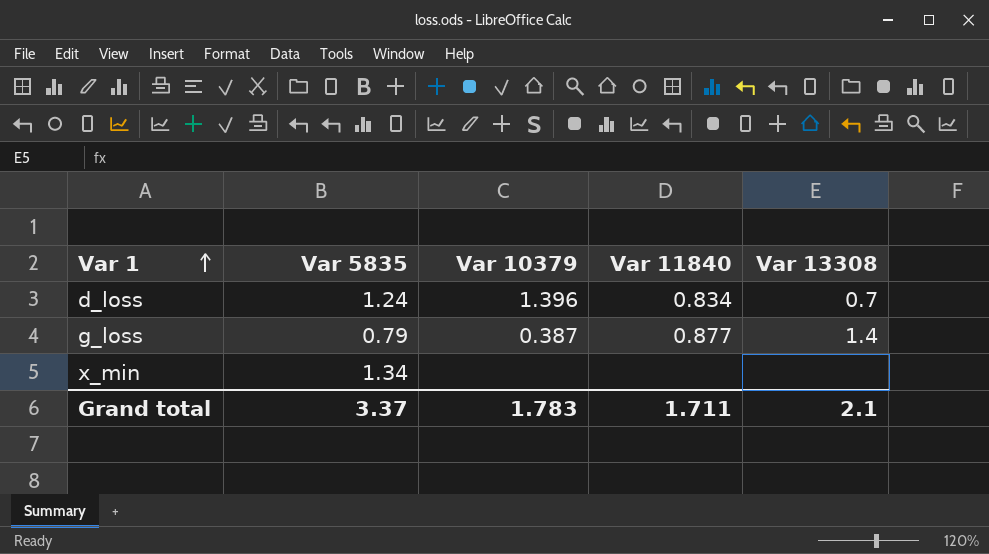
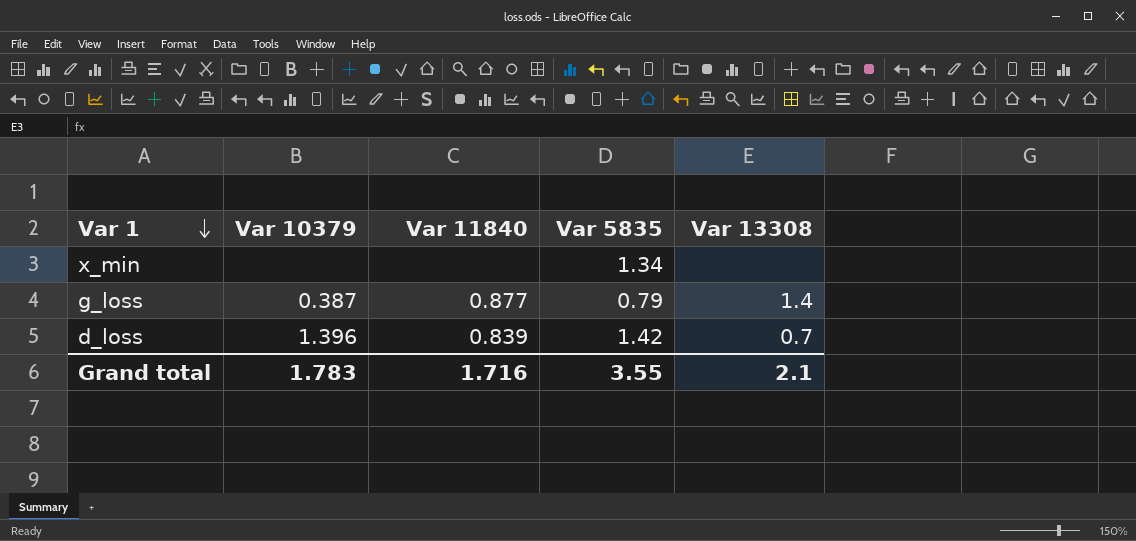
row order: Var 1 ascending -> Var 1 descending
column Var 5835 | position: 2 -> 4
d_loss | Var 11840: 0.834 -> 0.839
d_loss | Var 5835: 1.24 -> 1.42
Grand total | Var 11840: 1.711 -> 1.716
Grand total | Var 5835: 3.37 -> 3.55

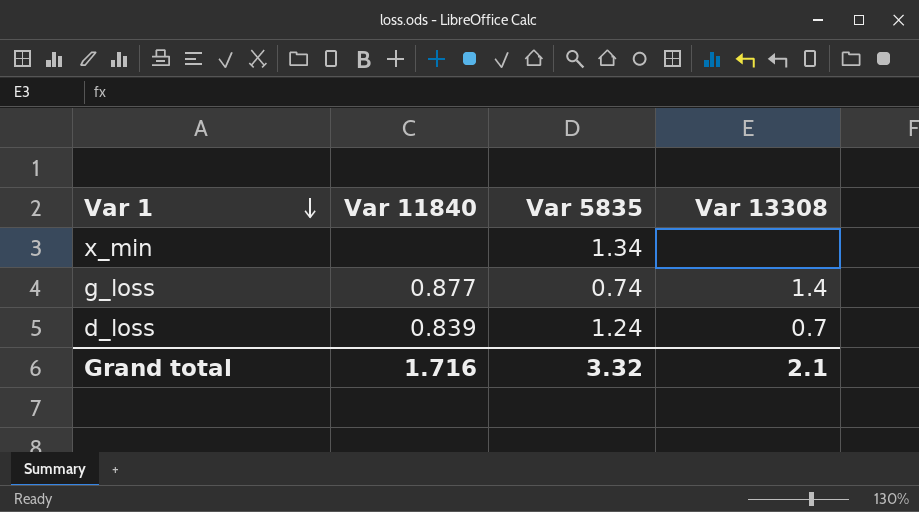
column Var 10379 | position: 2 -> none
g_loss | Var 5835: 0.79 -> 0.74
d_loss | Var 5835: 1.42 -> 1.24
Grand total | Var 5835: 3.55 -> 3.32

